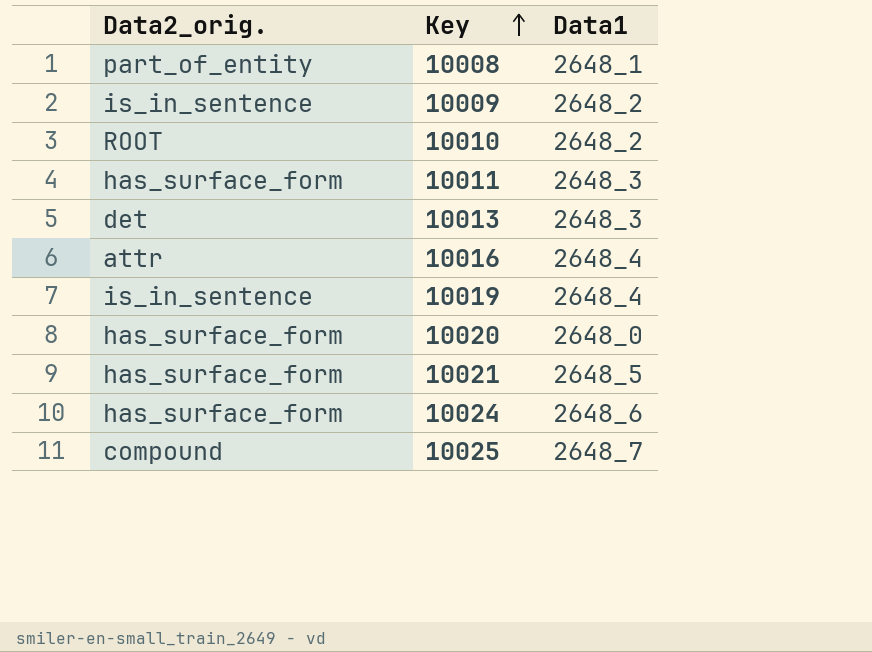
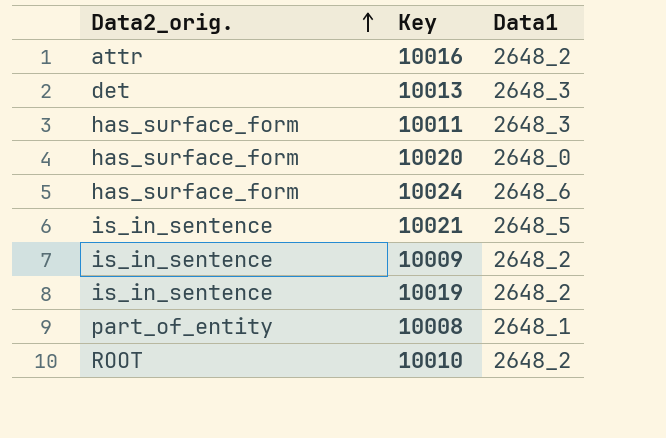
row order: Key ascending -> Data2_orig. ascending
row 10025: compound | 2648_7 -> none
10016 | Data1: 2648_4 -> 2648_2
10021 | Data2_orig.: has_surface_form -> is_in_sentence
10019 | Data1: 2648_4 -> 2648_2

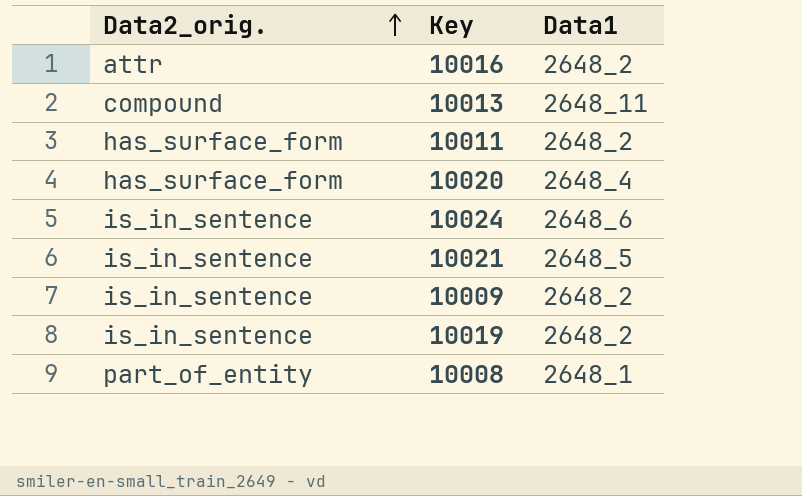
row 10010: ROOT | 2648_2 -> none
10013 | Data2_orig.: det -> compound
10013 | Data1: 2648_3 -> 2648_11
10011 | Data1: 2648_3 -> 2648_2
10020 | Data1: 2648_0 -> 2648_4
10024 | Data2_orig.: has_surface_form -> is_in_sentence

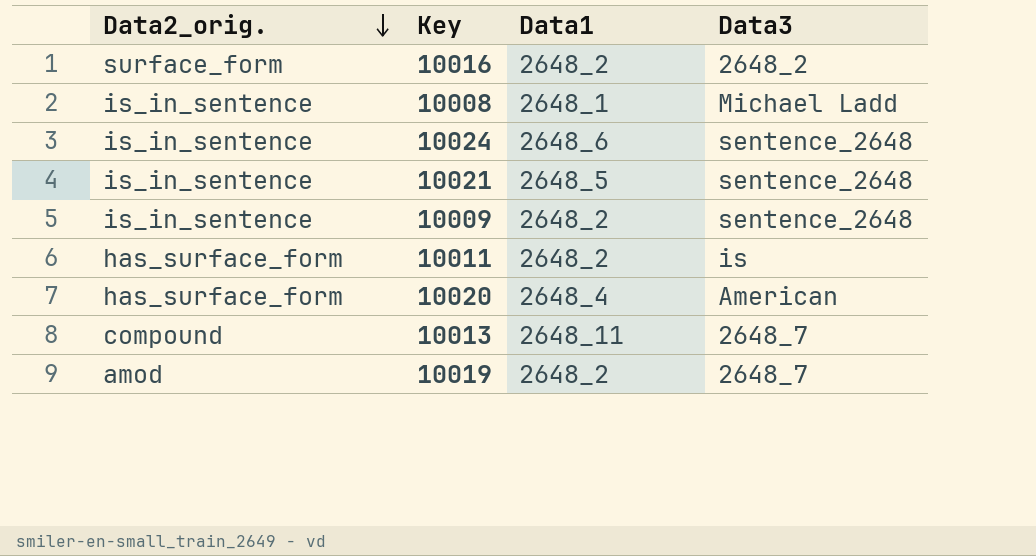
row order: Data2_orig. ascending -> Data2_orig. descending
column Data3 | position: none -> 4
10016 | Data2_orig.: attr -> surface_form
10008 | Data2_orig.: part_of_entity -> is_in_sentence
10019 | Data2_orig.: is_in_sentence -> amod

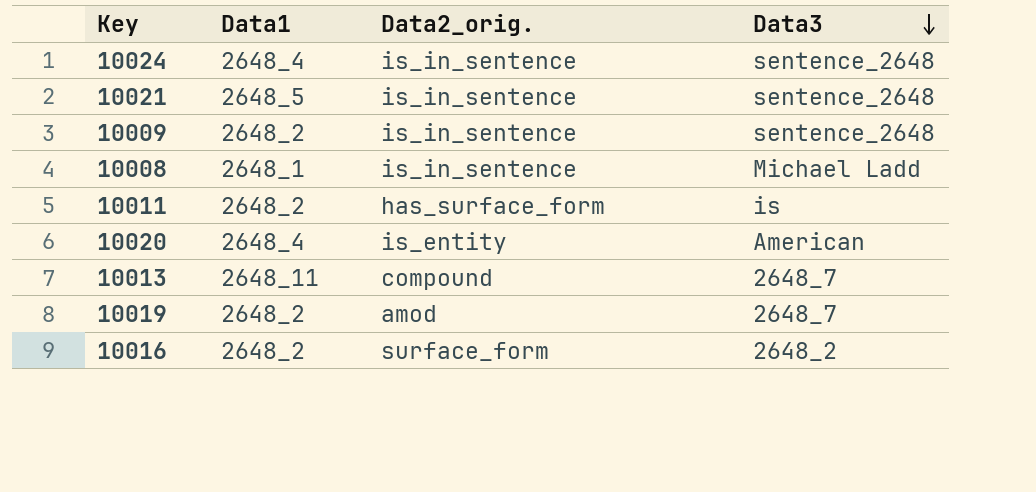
row order: Data2_orig. descending -> Data3 descending
column Data2_orig. | position: 1 -> 3
10024 | Data1: 2648_6 -> 2648_4
10020 | Data2_orig.: has_surface_form -> is_entity

